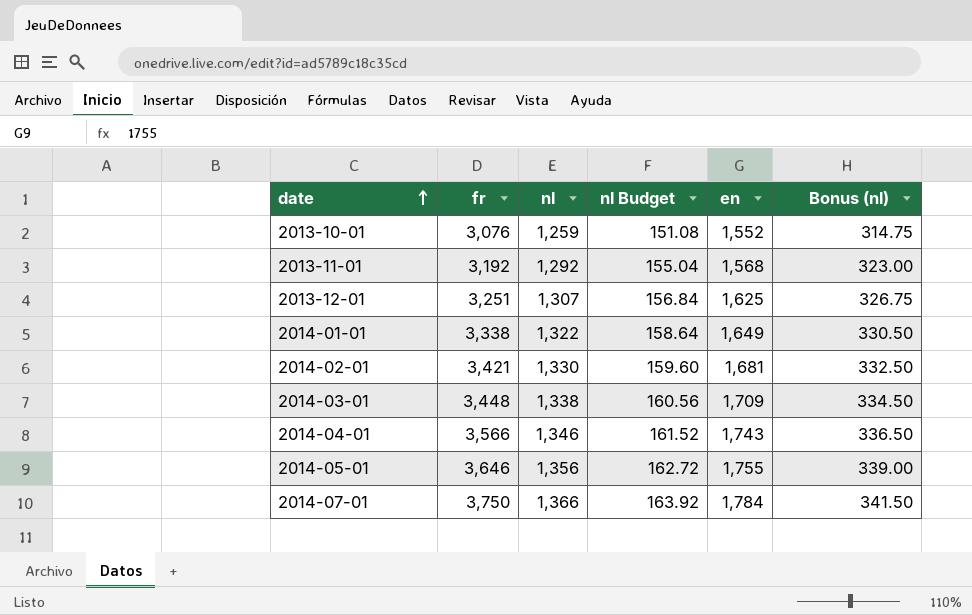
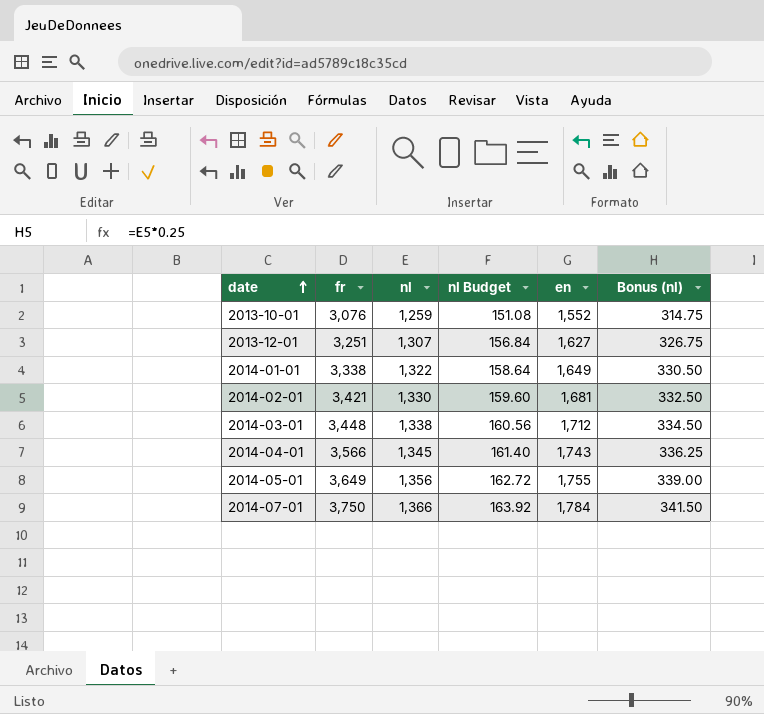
row 2013-11-01: 3,192 | 1,292 | 155.04 | 1,568 | 323.00 -> none
2013-12-01 | en: 1,625 -> 1,627
2014-03-01 | en: 1,709 -> 1,712
2014-04-01 | nl: 1,346 -> 1,345
2014-04-01 | nl Budget: 161.52 -> 161.40
2014-04-01 | Bonus (nl): 336.50 -> 336.25
2014-05-01 | fr: 3,646 -> 3,649

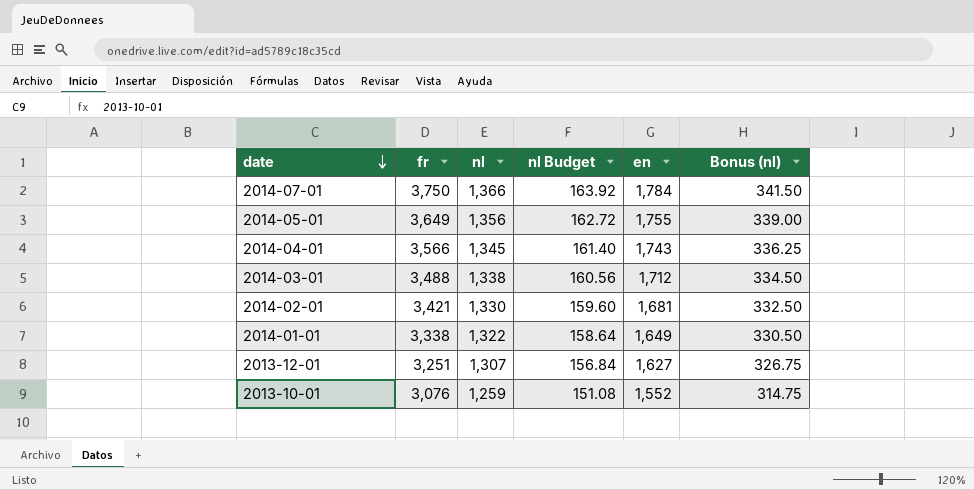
row order: date ascending -> date descending
2014-03-01 | fr: 3,448 -> 3,488

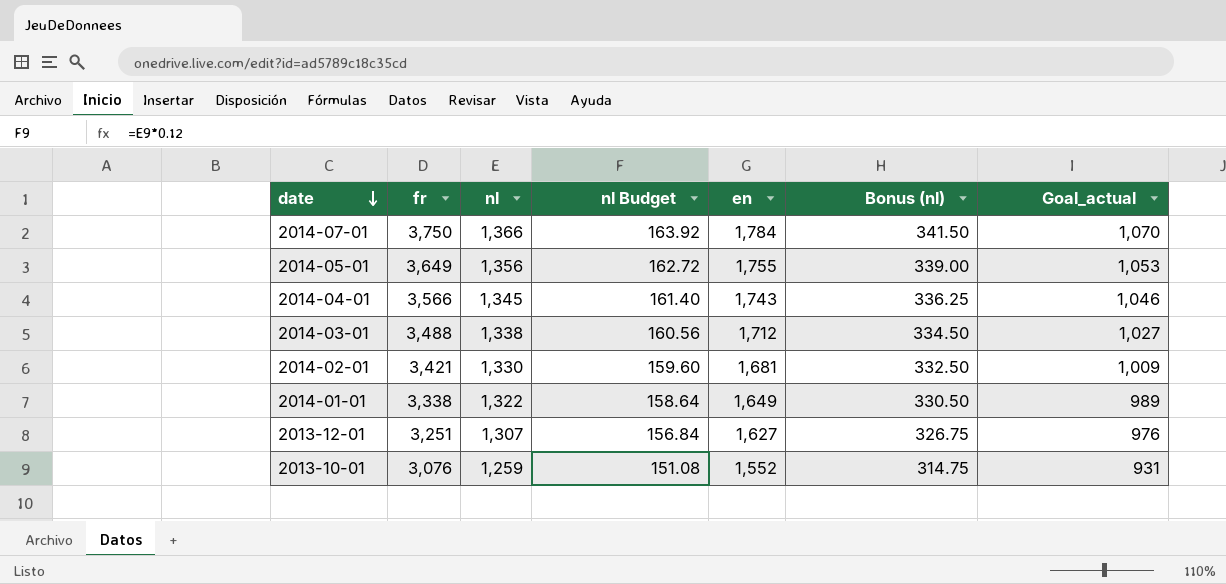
column Goal_actual | formula: none -> [en] * 0.6

